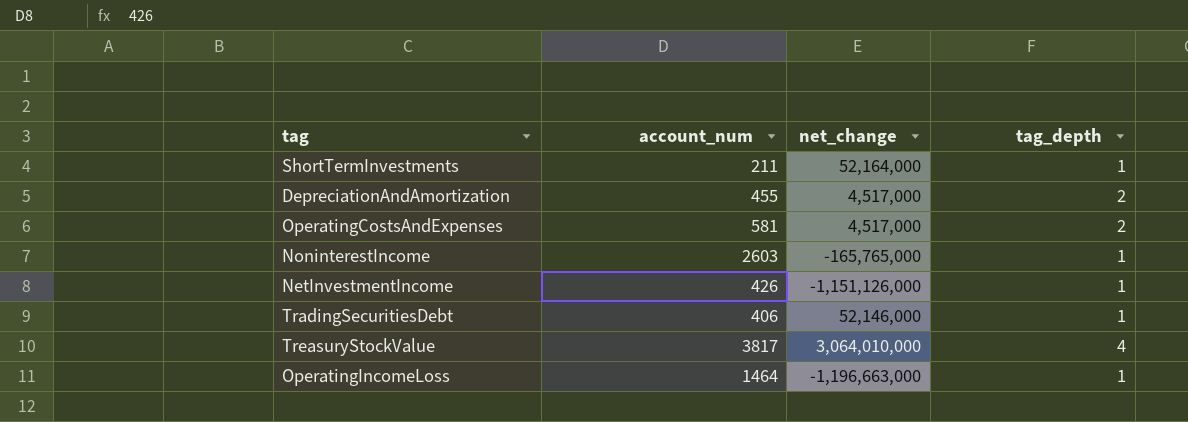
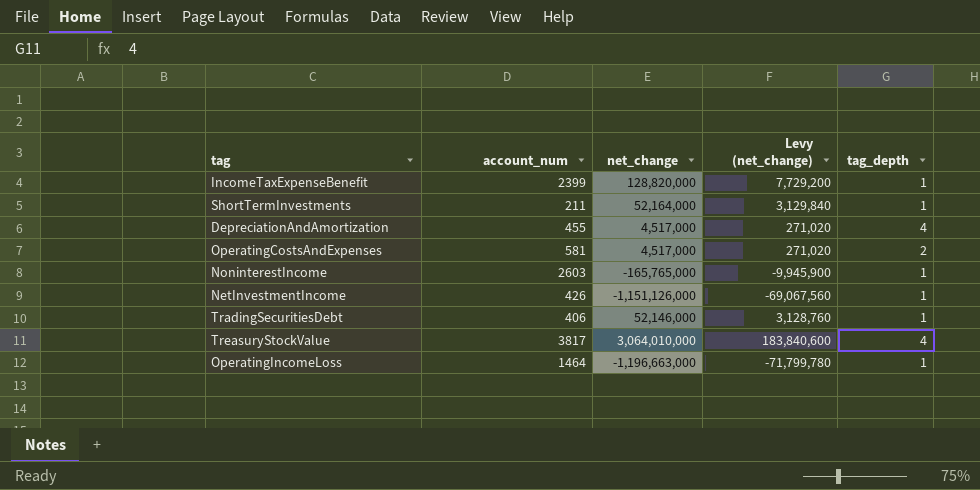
column Levy (net_change) | formula: none -> [net_change] * 0.06
row IncomeTaxExpenseBenefit: none -> 2399 | 128,820,000 | 7,729,200 | 1
DepreciationAndAmortization | tag_depth: 2 -> 4

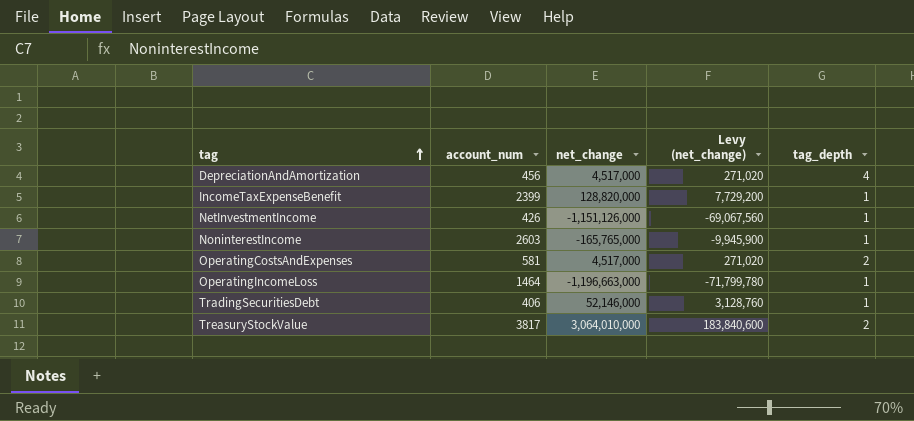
row order: none -> tag ascending
row ShortTermInvestments: 211 | 52,164,000 | 3,129,840 | 1 -> none
DepreciationAndAmortization | account_num: 455 -> 456
TreasuryStockValue | tag_depth: 4 -> 2

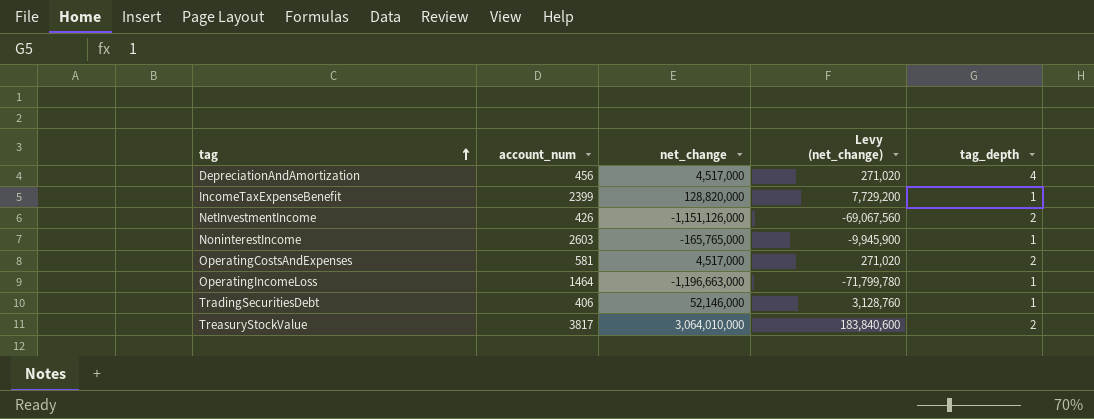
NetInvestmentIncome | tag_depth: 1 -> 2

